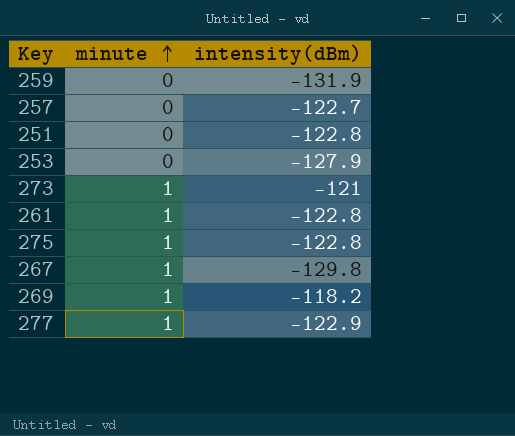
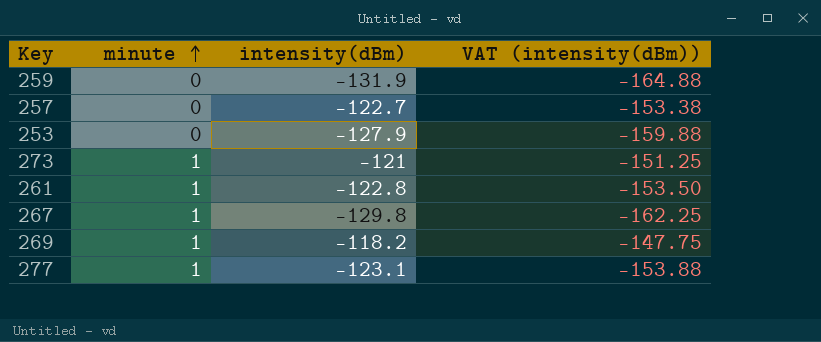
column VAT (intensity(dBm)) | formula: none -> [intensity(dBm)] * 1.25
row 251: 0 | -122.8 -> none
row 275: 1 | -122.8 -> none
277 | intensity(dBm): -122.9 -> -123.1

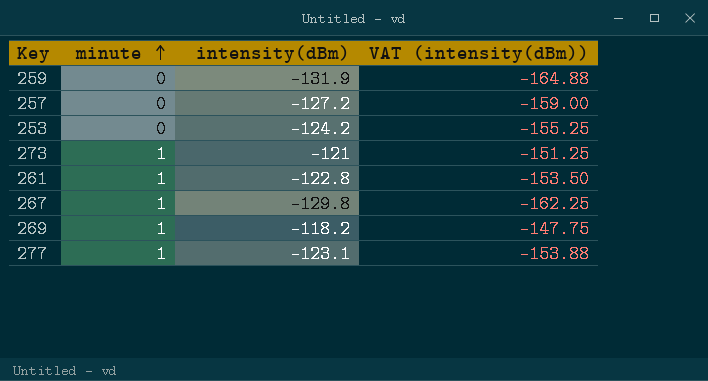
257 | intensity(dBm): -122.7 -> -127.2
257 | VAT (intensity(dBm)): -153.38 -> -159.00
253 | intensity(dBm): -127.9 -> -124.2
253 | VAT (intensity(dBm)): -159.88 -> -155.25

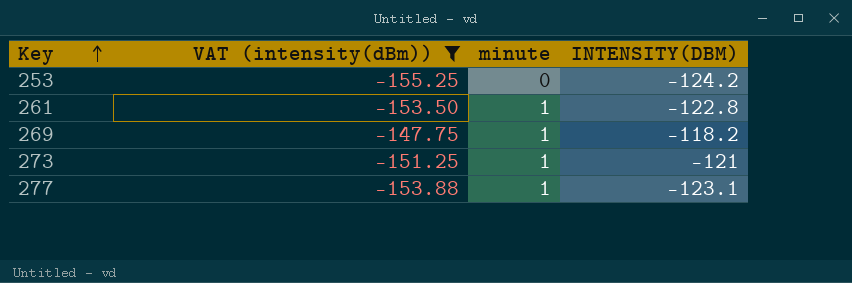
filter: none -> VAT (intensity(dBm)) >= -155.25
row order: minute ascending -> Key ascending
column VAT (intensity(dBm)) | position: 4 -> 2
column name: intensity(dBm) -> INTENSITY(DBM)

